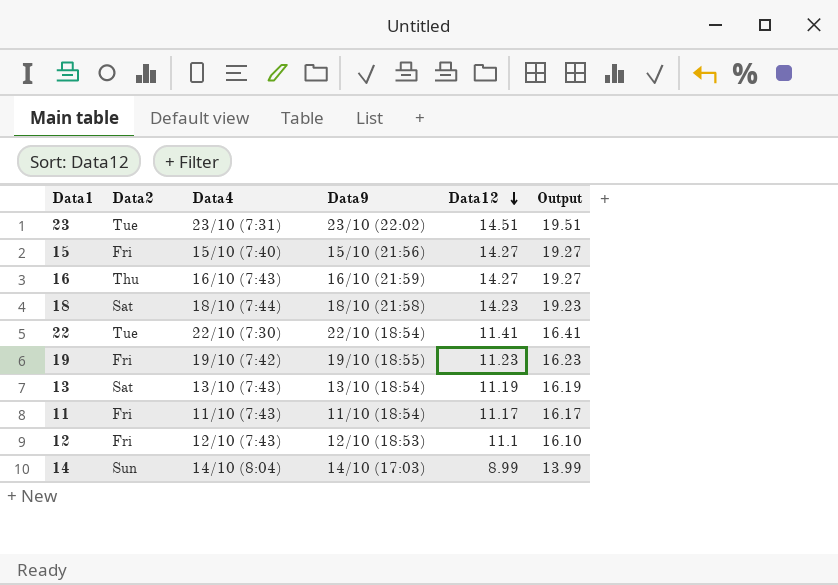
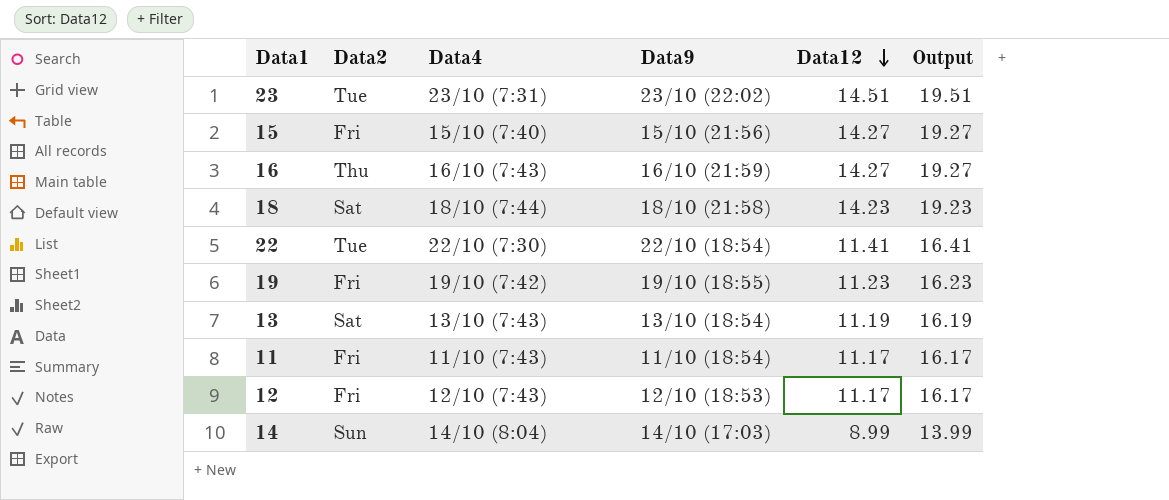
12 | Data12: 11.1 -> 11.17
12 | Output: 16.10 -> 16.17

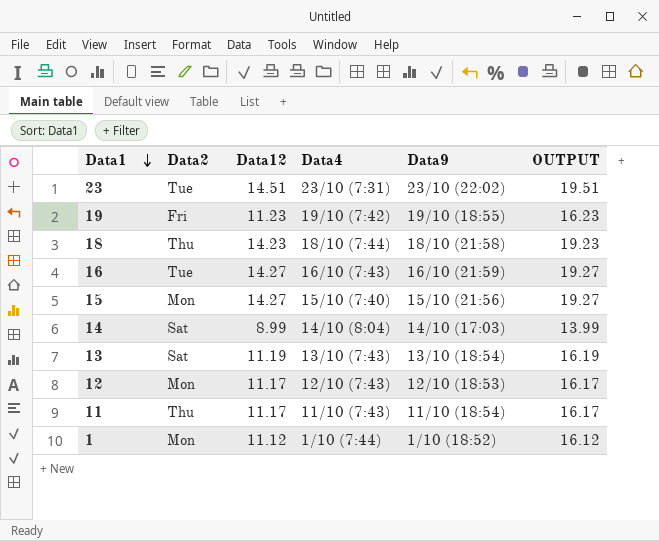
row order: Data12 descending -> Data1 descending
column Data12 | position: 5 -> 3
column name: Output -> OUTPUT
row 22: Tue | 22/10 (7:30) | 22/10 (18:54) | 11.41 | 16.41 -> none
18 | Data2: Sat -> Thu
16 | Data2: Thu -> Tue
15 | Data2: Fri -> Mon
14 | Data2: Sun -> Sat
12 | Data2: Fri -> Mon
11 | Data2: Fri -> Thu
row 1: none -> Mon | 11.12 | 1/10 (7:44) | 1/10 (18:52) | 16.12

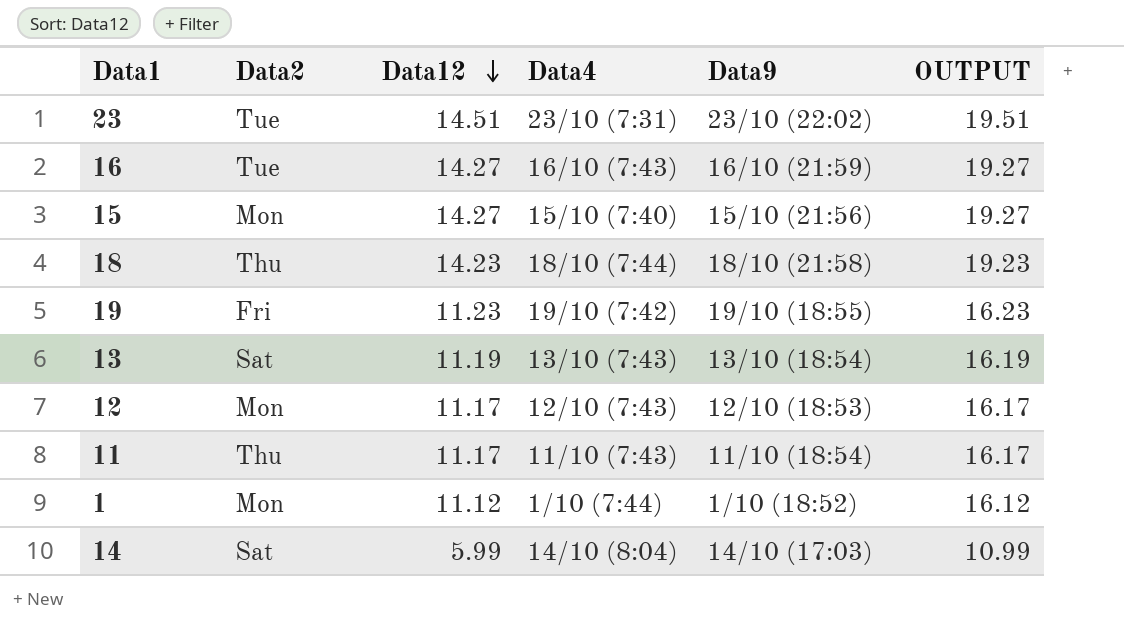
row order: Data1 descending -> Data12 descending
14 | Data12: 8.99 -> 5.99
14 | OUTPUT: 13.99 -> 10.99

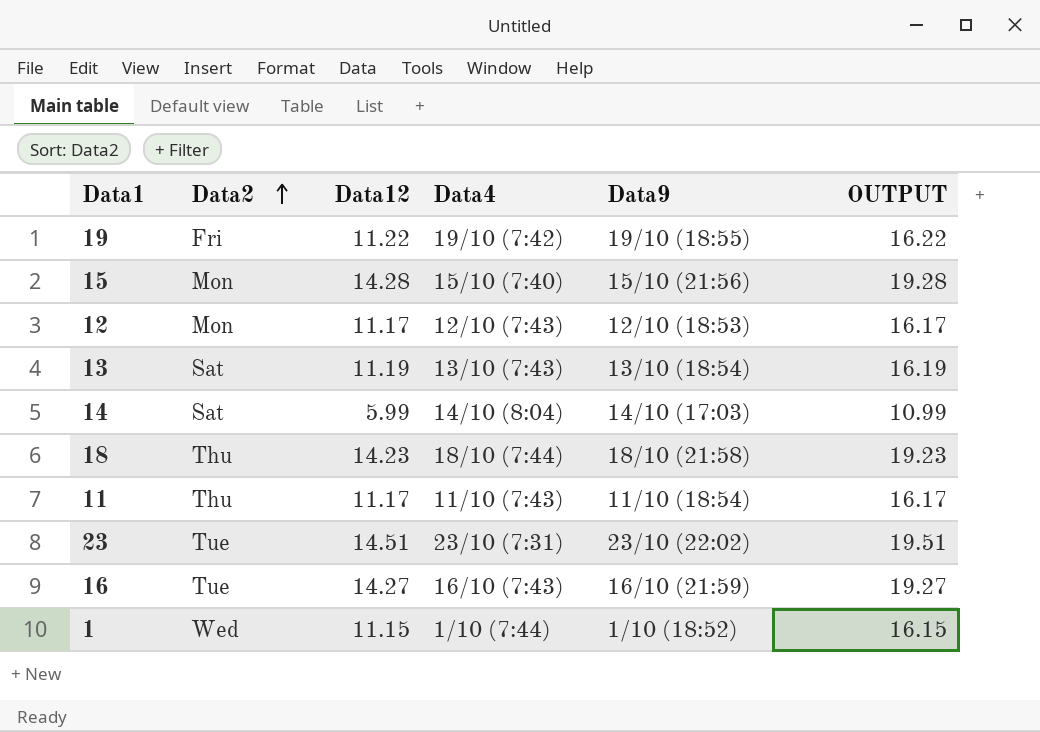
row order: Data12 descending -> Data2 ascending
19 | Data12: 11.23 -> 11.22
19 | OUTPUT: 16.23 -> 16.22
15 | Data12: 14.27 -> 14.28
15 | OUTPUT: 19.27 -> 19.28
1 | Data2: Mon -> Wed
1 | Data12: 11.12 -> 11.15
1 | OUTPUT: 16.12 -> 16.15

